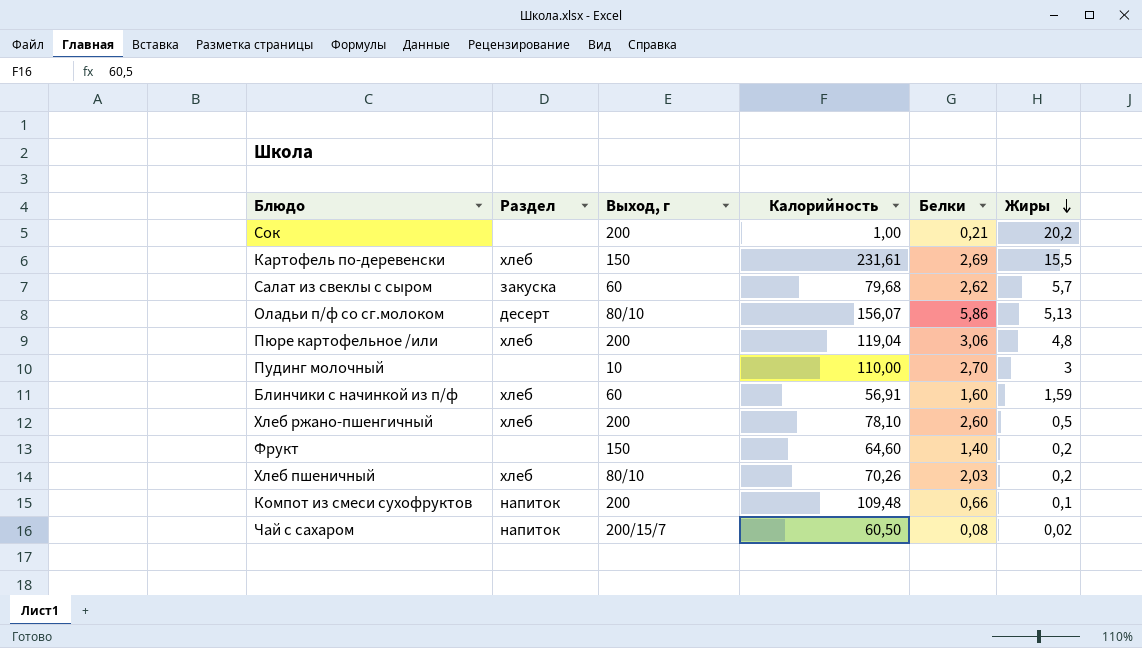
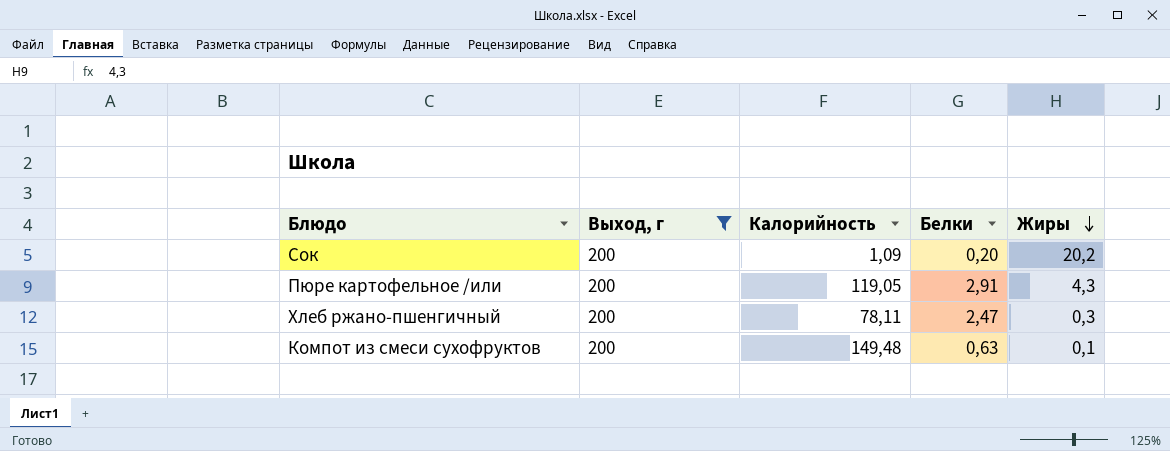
filter: none -> Выход, г = 200
column Раздел | position: 2 -> none
Сок | Калорийность: 1,00 -> 1,09
Сок | Белки: 0,21 -> 0,20
Пюре картофельное /или | Калорийность: 119,04 -> 119,05
Пюре картофельное /или | Белки: 3,06 -> 2,91
Пюре картофельное /или | Жиры: 4,8 -> 4,3
Хлеб ржано-пшенгичный | Калорийность: 78,10 -> 78,11
Хлеб ржано-пшенгичный | Белки: 2,60 -> 2,47
Хлеб ржано-пшенгичный | Жиры: 0,5 -> 0,3
Компот из смеси сухофруктов | Калорийность: 109,48 -> 149,48
Компот из смеси сухофруктов | Белки: 0,66 -> 0,63

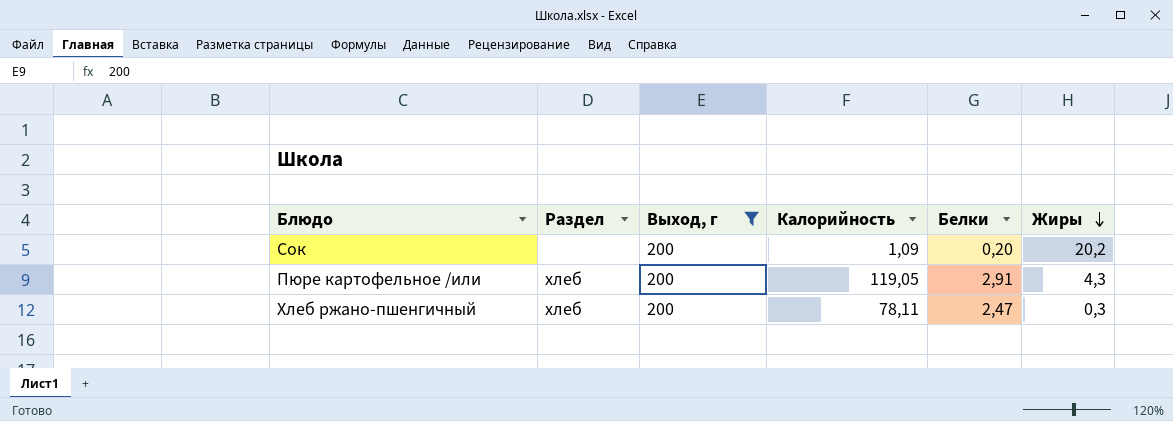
column Раздел | position: none -> 2
row Компот из смеси сухофруктов: 200 | 149,48 | 0,63 | 0,1 -> none

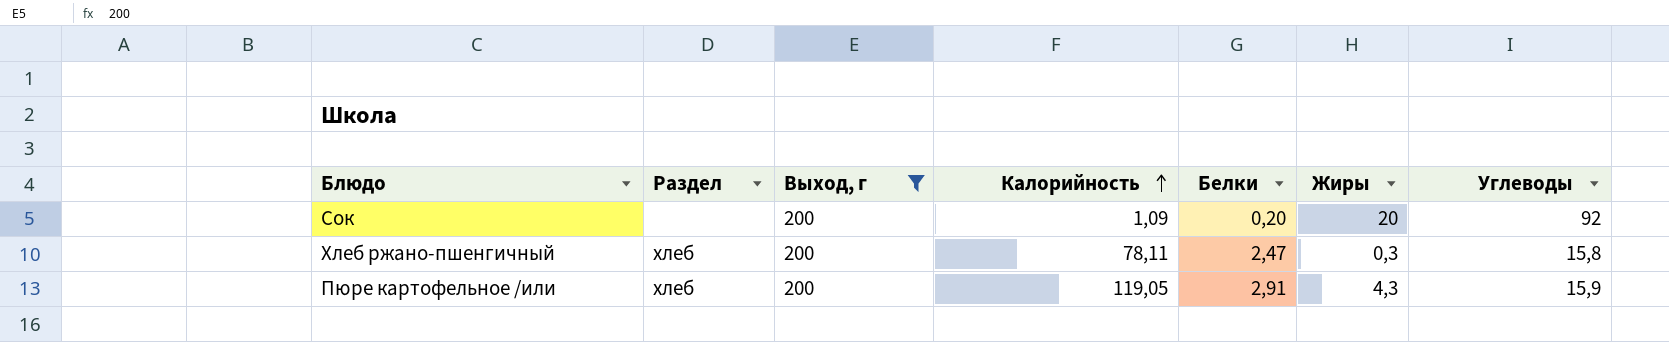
row order: Жиры descending -> Калорийность ascending
column Углеводы | position: none -> 7
Сок | Жиры: 20,2 -> 20

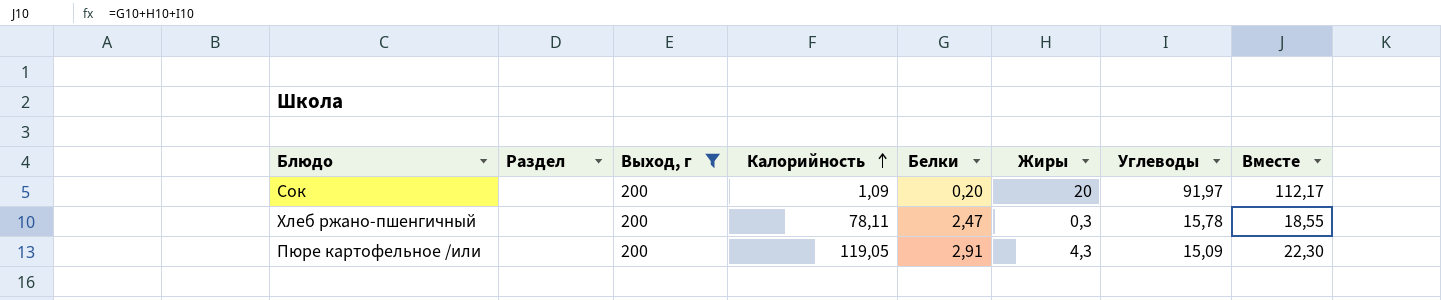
column Вместе | formula: none -> [Белки] + [Жиры] + [Углеводы]
Сок | Углеводы: 92 -> 91,97
Хлеб ржано-пшенгичный | Раздел: хлеб -> none
Хлеб ржано-пшенгичный | Углеводы: 15,8 -> 15,78
Пюре картофельное /или | Раздел: хлеб -> none
Пюре картофельное /или | Углеводы: 15,9 -> 15,09

